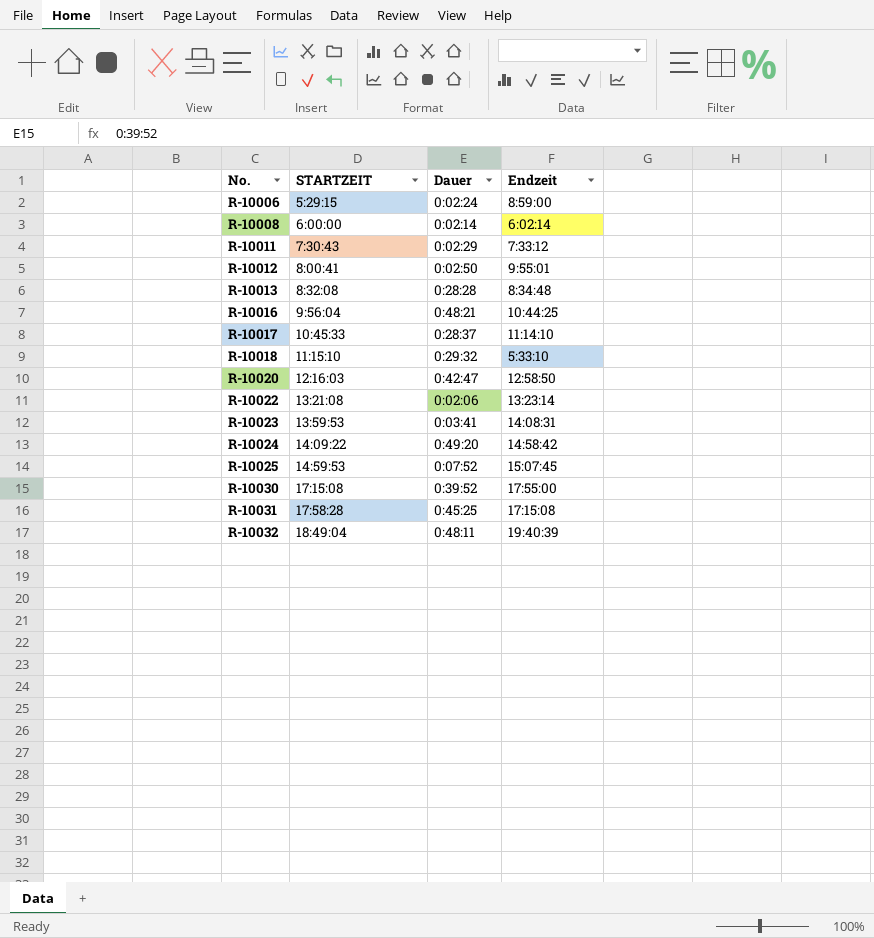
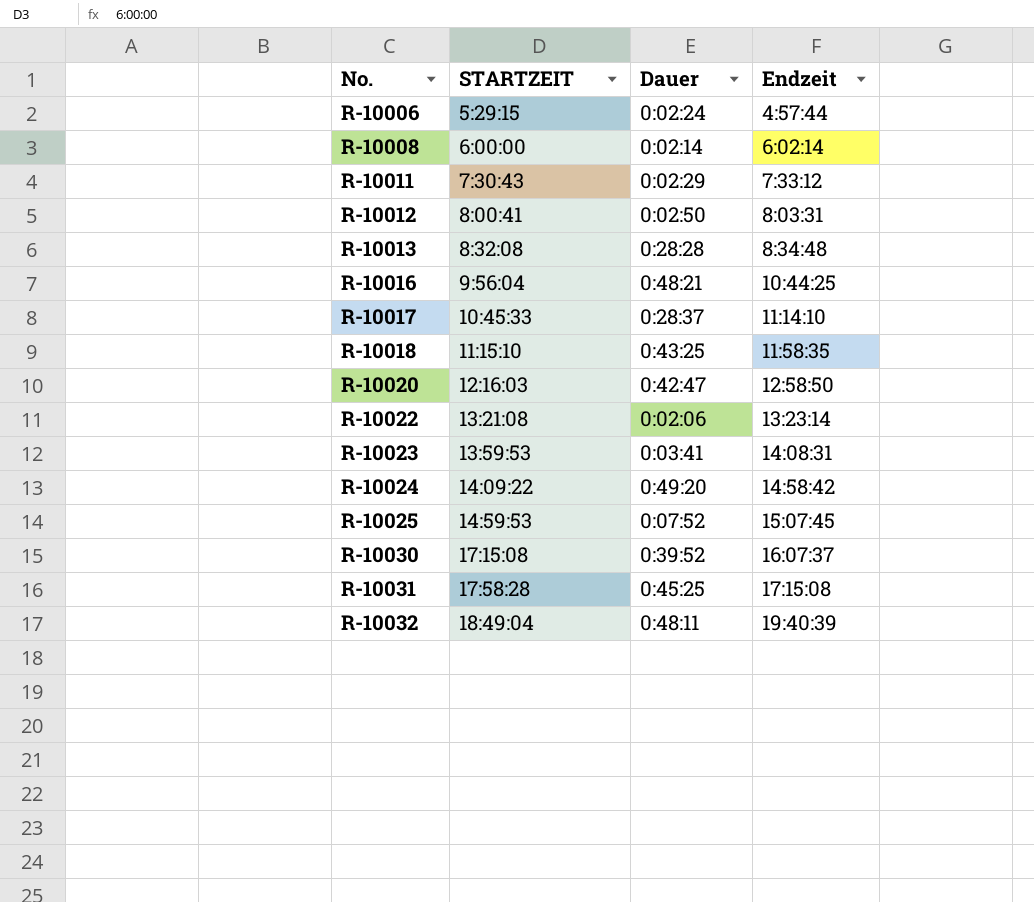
R-10006 | Endzeit: 8:59:00 -> 4:57:44
R-10012 | Endzeit: 9:55:01 -> 8:03:31
R-10018 | Dauer: 0:29:32 -> 0:43:25
R-10018 | Endzeit: 5:33:10 -> 11:58:35
R-10030 | Endzeit: 17:55:00 -> 16:07:37

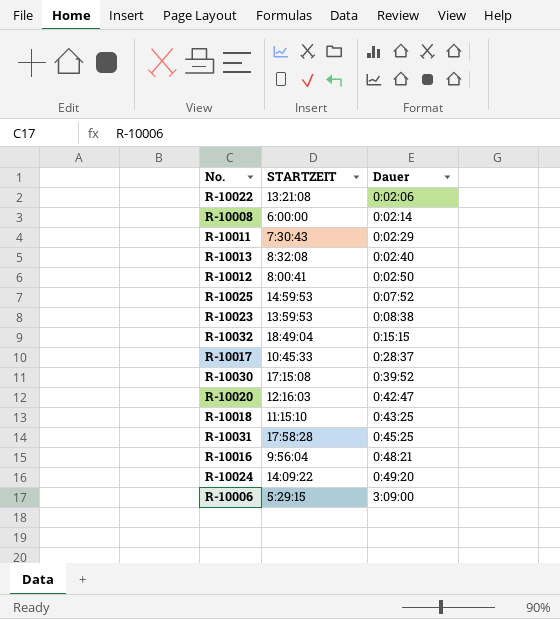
row order: No. ascending -> Dauer ascending
column Endzeit | position: 4 -> none
R-10013 | Dauer: 0:28:28 -> 0:02:40
R-10023 | Dauer: 0:03:41 -> 0:08:38
R-10032 | Dauer: 0:48:11 -> 0:15:15
R-10006 | Dauer: 0:02:24 -> 3:09:00

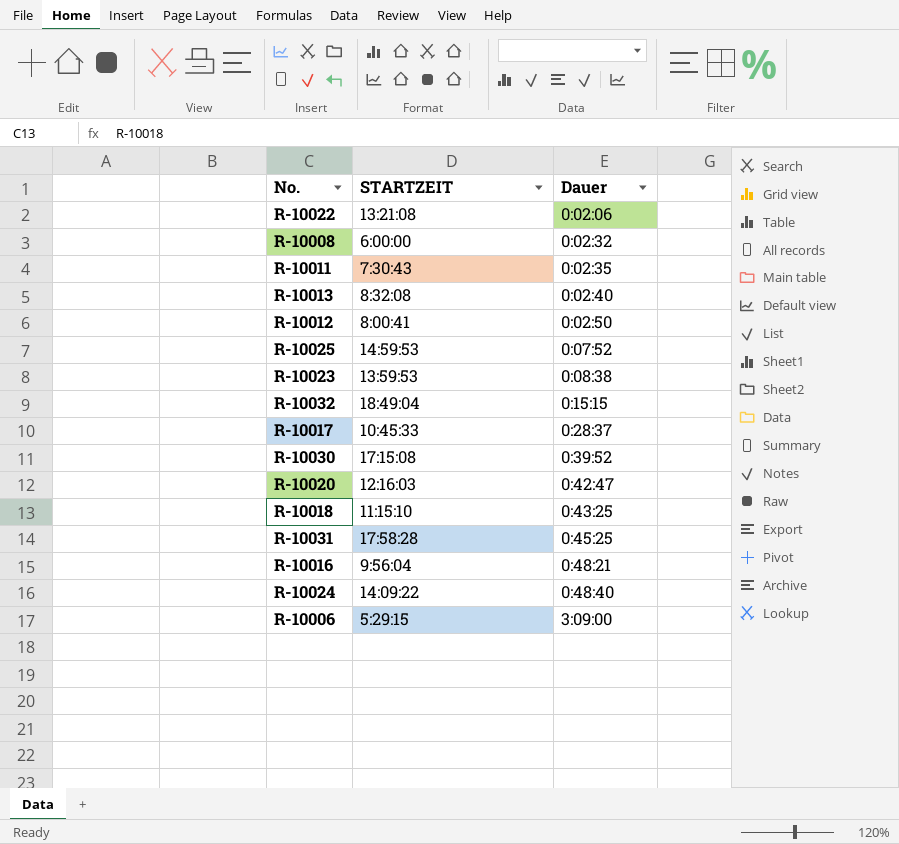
R-10008 | Dauer: 0:02:14 -> 0:02:32
R-10011 | Dauer: 0:02:29 -> 0:02:35
R-10024 | Dauer: 0:49:20 -> 0:48:40

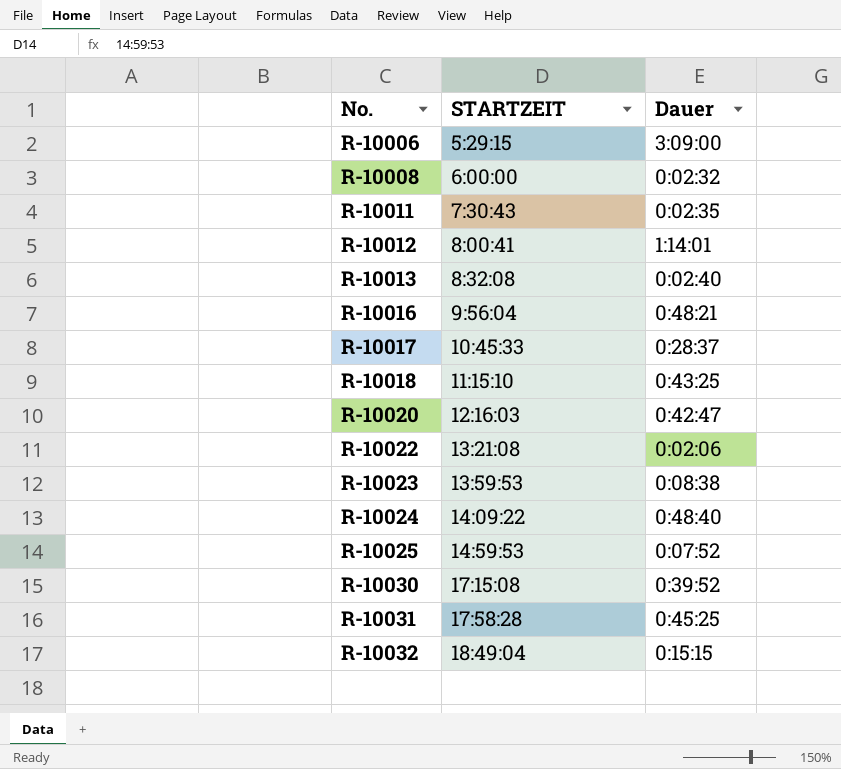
row order: Dauer ascending -> No. ascending
R-10012 | Dauer: 0:02:50 -> 1:14:01

